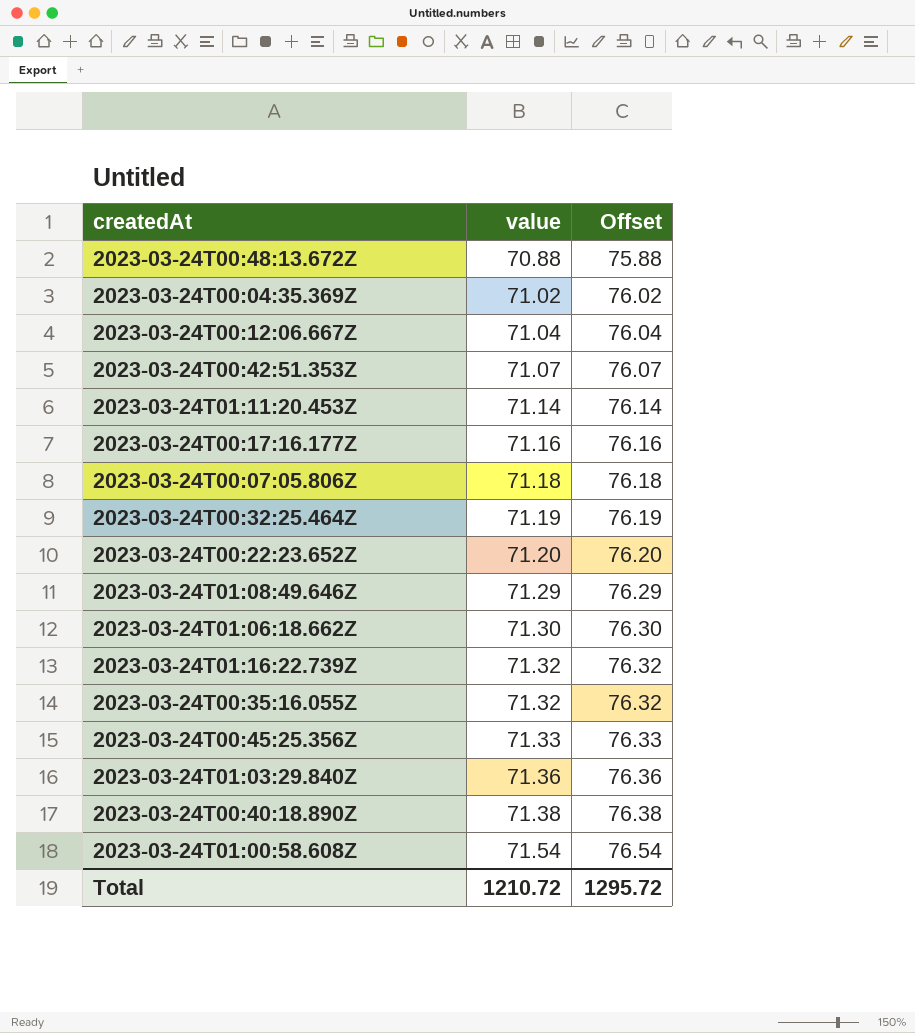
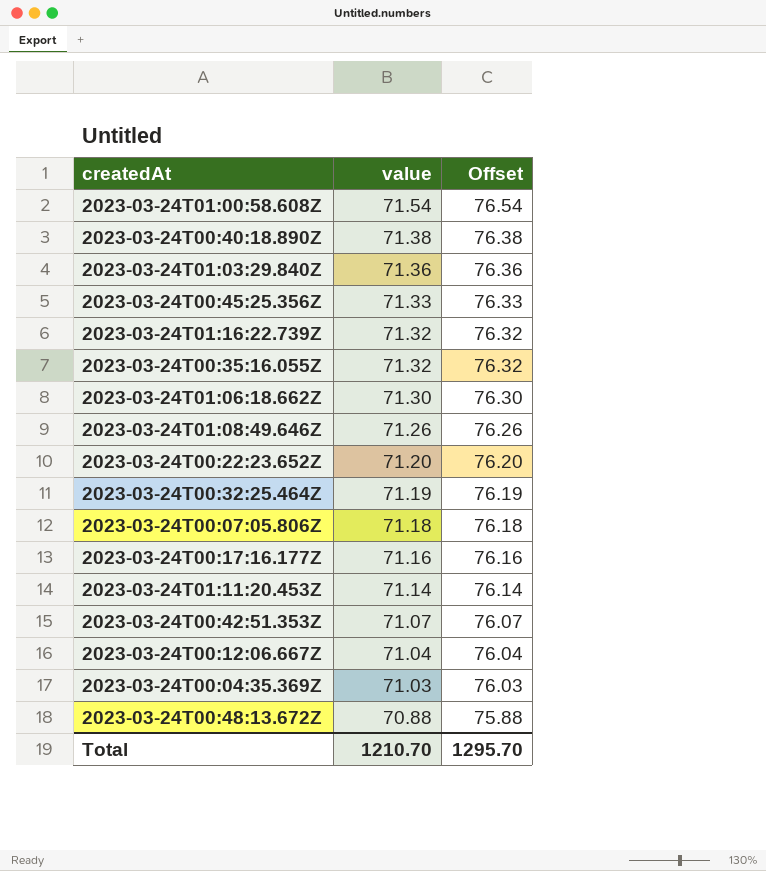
row order: value ascending -> value descending
2023-03-24T01:08:49.646Z | value: 71.29 -> 71.26
2023-03-24T01:08:49.646Z | Offset: 76.29 -> 76.26
2023-03-24T00:04:35.369Z | value: 71.02 -> 71.03
2023-03-24T00:04:35.369Z | Offset: 76.02 -> 76.03
Total | value: 1210.72 -> 1210.70
Total | Offset: 1295.72 -> 1295.70

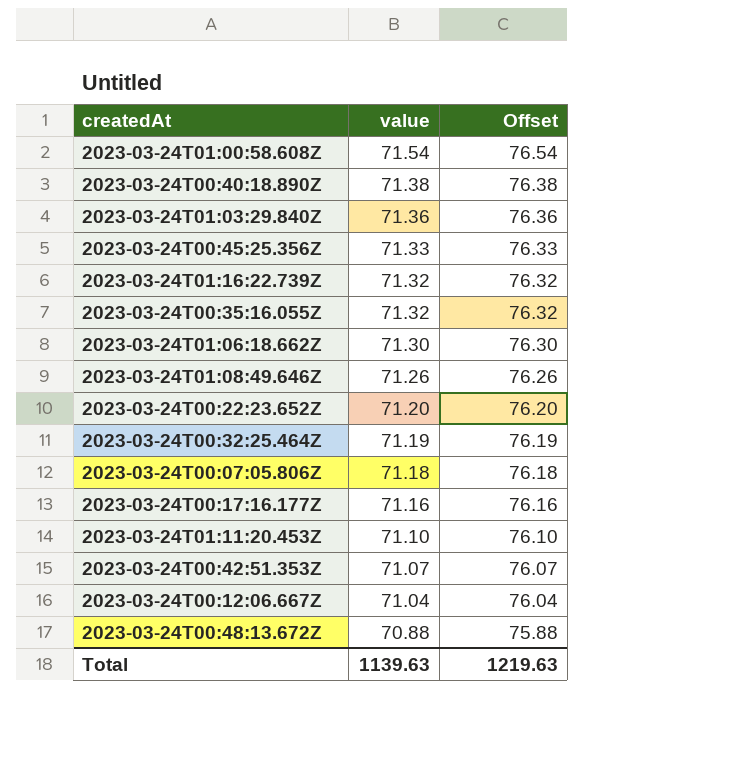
row 2023-03-24T00:04:35.369Z: 71.03 | 76.03 -> none
2023-03-24T01:11:20.453Z | value: 71.14 -> 71.10
2023-03-24T01:11:20.453Z | Offset: 76.14 -> 76.10
Total | value: 1210.70 -> 1139.63
Total | Offset: 1295.70 -> 1219.63

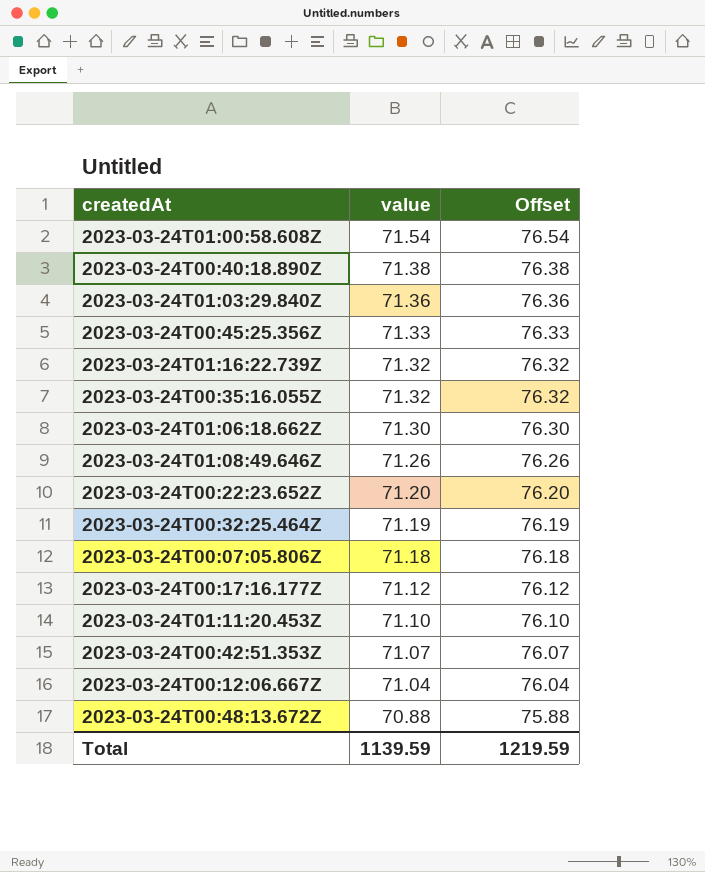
2023-03-24T00:17:16.177Z | value: 71.16 -> 71.12
2023-03-24T00:17:16.177Z | Offset: 76.16 -> 76.12
Total | value: 1139.63 -> 1139.59
Total | Offset: 1219.63 -> 1219.59

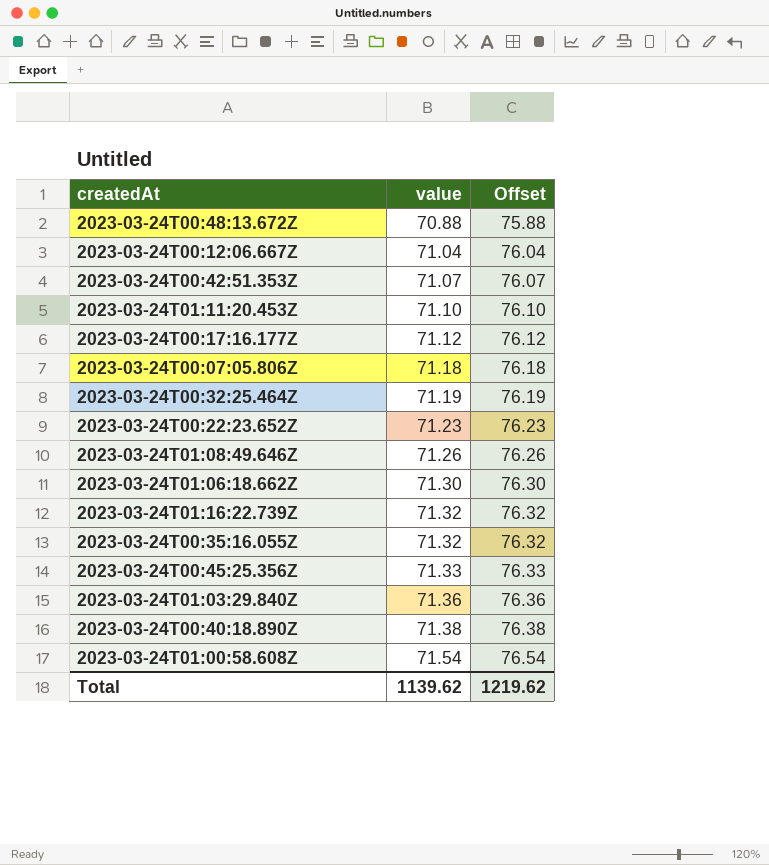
row order: value descending -> value ascending
2023-03-24T00:22:23.652Z | value: 71.20 -> 71.23
2023-03-24T00:22:23.652Z | Offset: 76.20 -> 76.23
Total | value: 1139.59 -> 1139.62
Total | Offset: 1219.59 -> 1219.62

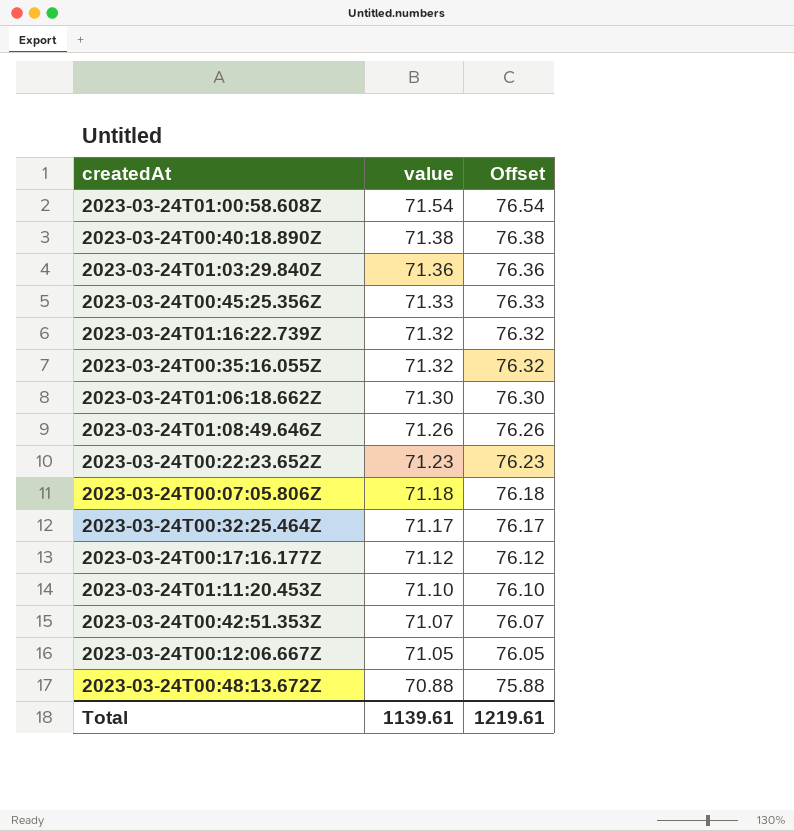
row order: value ascending -> value descending
2023-03-24T00:32:25.464Z | value: 71.19 -> 71.17
2023-03-24T00:32:25.464Z | Offset: 76.19 -> 76.17
2023-03-24T00:12:06.667Z | value: 71.04 -> 71.05
2023-03-24T00:12:06.667Z | Offset: 76.04 -> 76.05
Total | value: 1139.62 -> 1139.61
Total | Offset: 1219.62 -> 1219.61

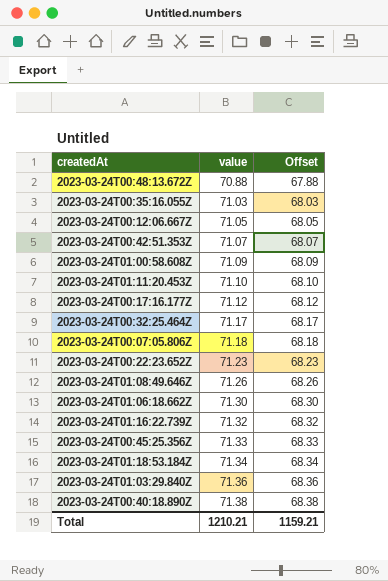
row order: value descending -> value ascending
column Offset | formula: [value] + 5 -> [value] - 3
2023-03-24T00:35:16.055Z | value: 71.32 -> 71.03
2023-03-24T01:00:58.608Z | value: 71.54 -> 71.09
row 2023-03-24T01:18:53.184Z: none -> 71.34 | 68.34
Total | value: 1139.61 -> 1210.21
Total | Offset: 1219.61 -> 1159.21

